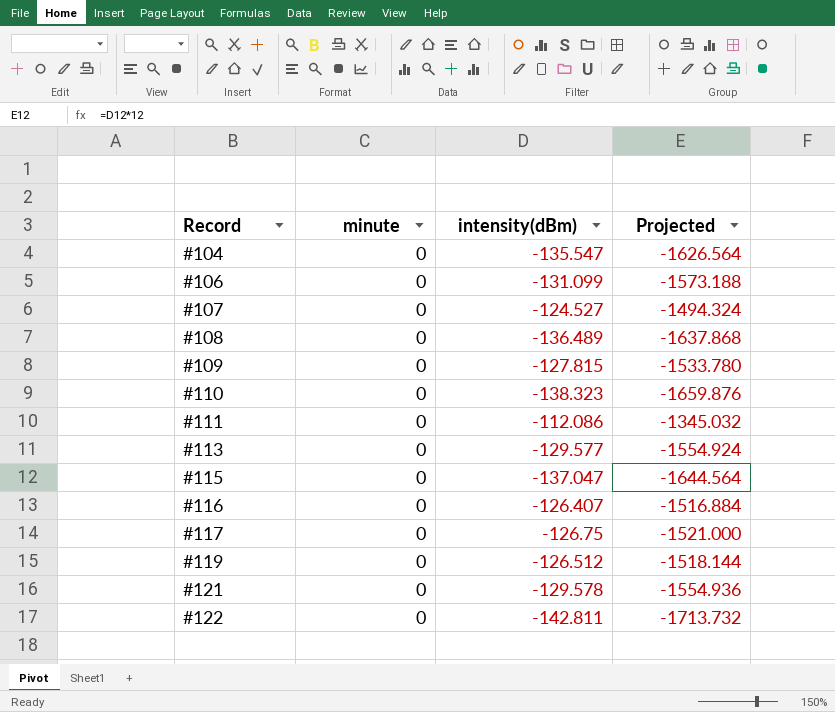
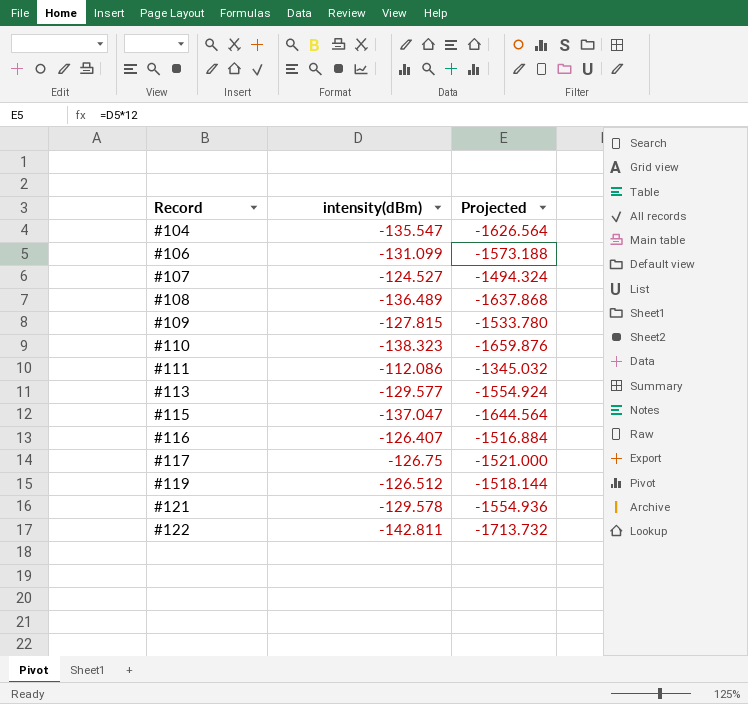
column minute | position: 2 -> none

